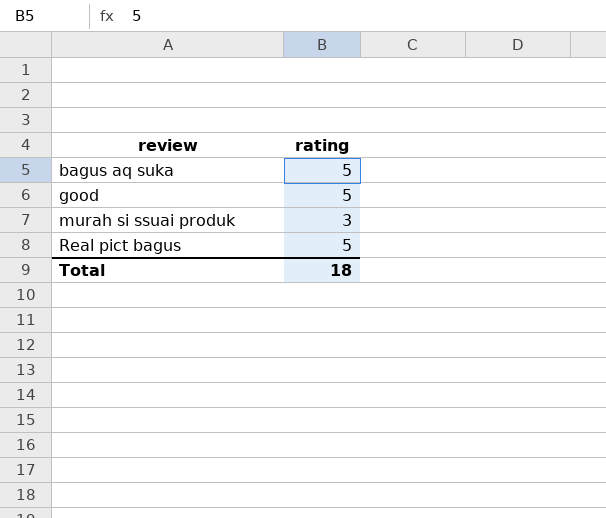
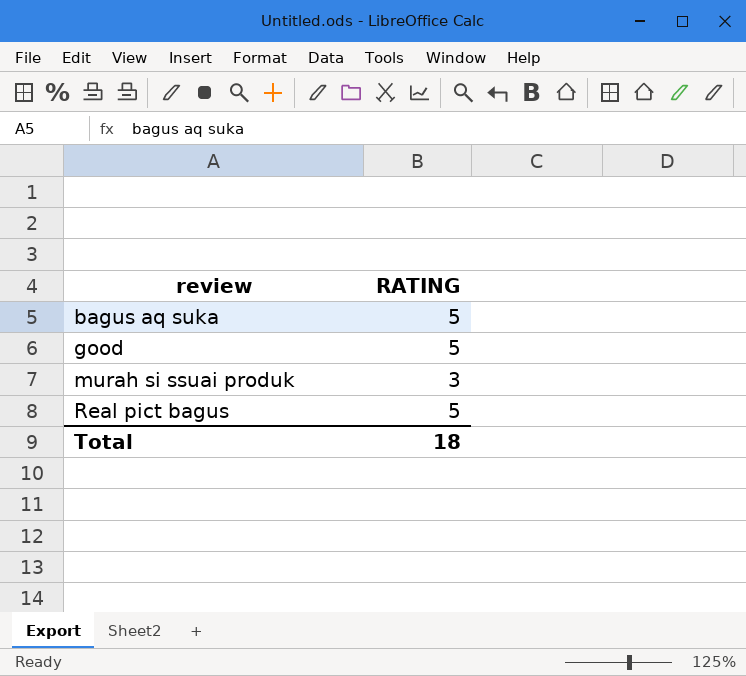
column name: rating -> RATING

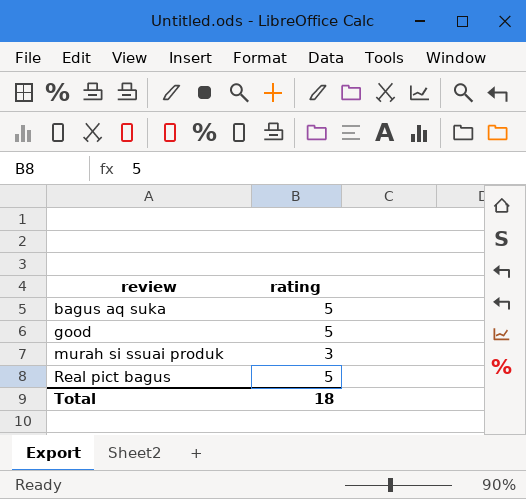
column name: RATING -> rating

